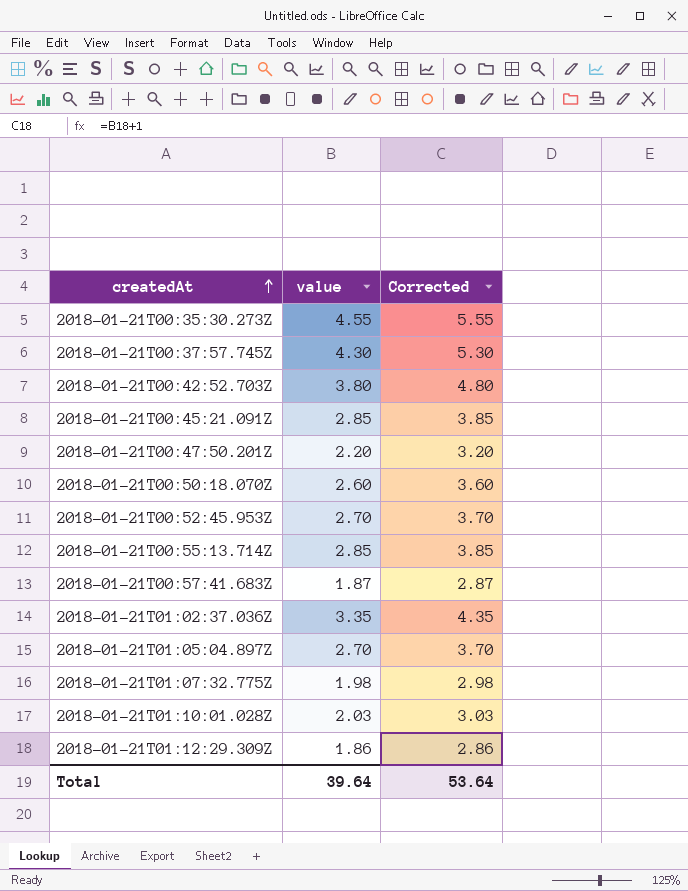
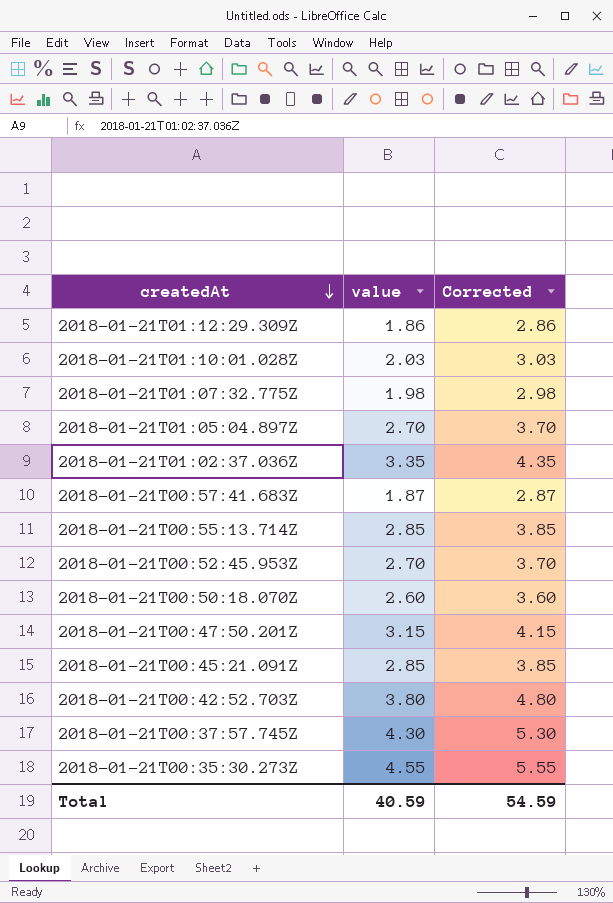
row order: createdAt ascending -> createdAt descending
2018-01-21T00:47:50.201Z | value: 2.20 -> 3.15
2018-01-21T00:47:50.201Z | Corrected: 3.20 -> 4.15
Total | value: 39.64 -> 40.59
Total | Corrected: 53.64 -> 54.59

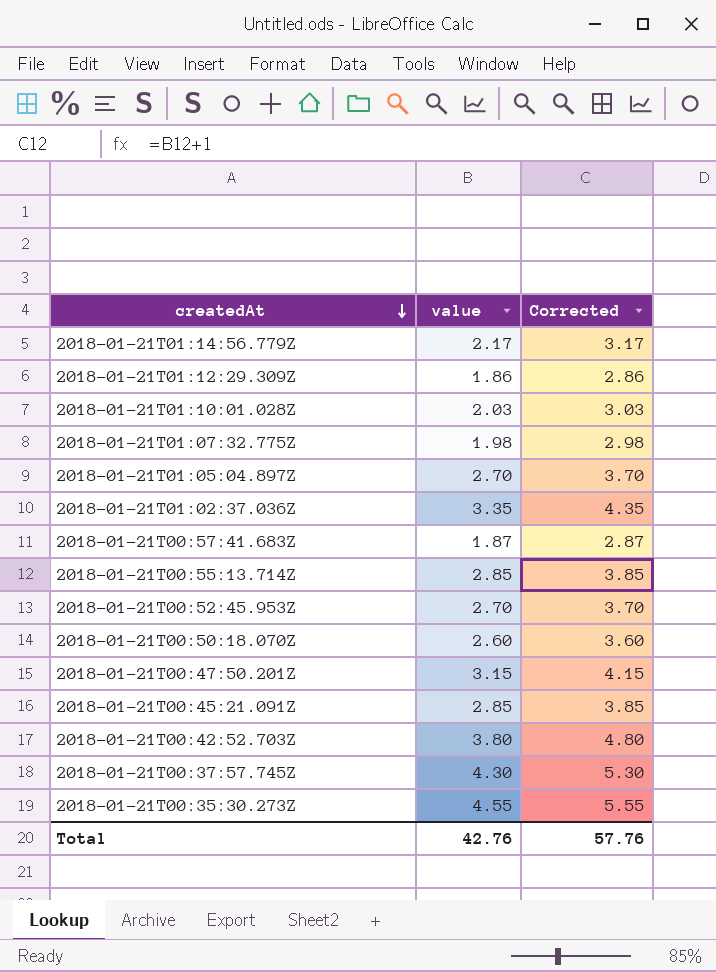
row 2018-01-21T01:14:56.779Z: none -> 2.17 | 3.17
Total | value: 40.59 -> 42.76
Total | Corrected: 54.59 -> 57.76

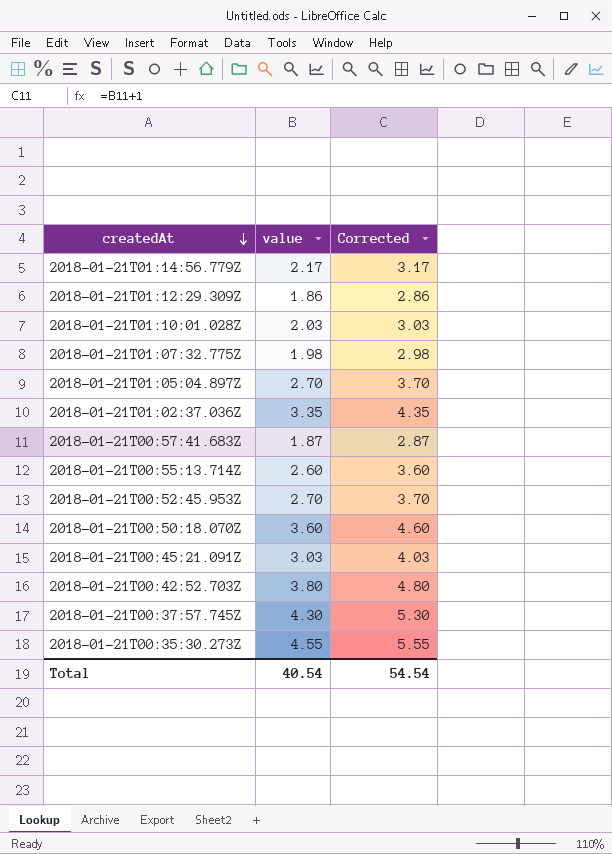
row 2018-01-21T00:47:50.201Z: 3.15 | 4.15 -> none
2018-01-21T00:55:13.714Z | value: 2.85 -> 2.60
2018-01-21T00:55:13.714Z | Corrected: 3.85 -> 3.60
2018-01-21T00:50:18.070Z | value: 2.60 -> 3.60
2018-01-21T00:50:18.070Z | Corrected: 3.60 -> 4.60
2018-01-21T00:45:21.091Z | value: 2.85 -> 3.03
2018-01-21T00:45:21.091Z | Corrected: 3.85 -> 4.03
Total | value: 42.76 -> 40.54
Total | Corrected: 57.76 -> 54.54

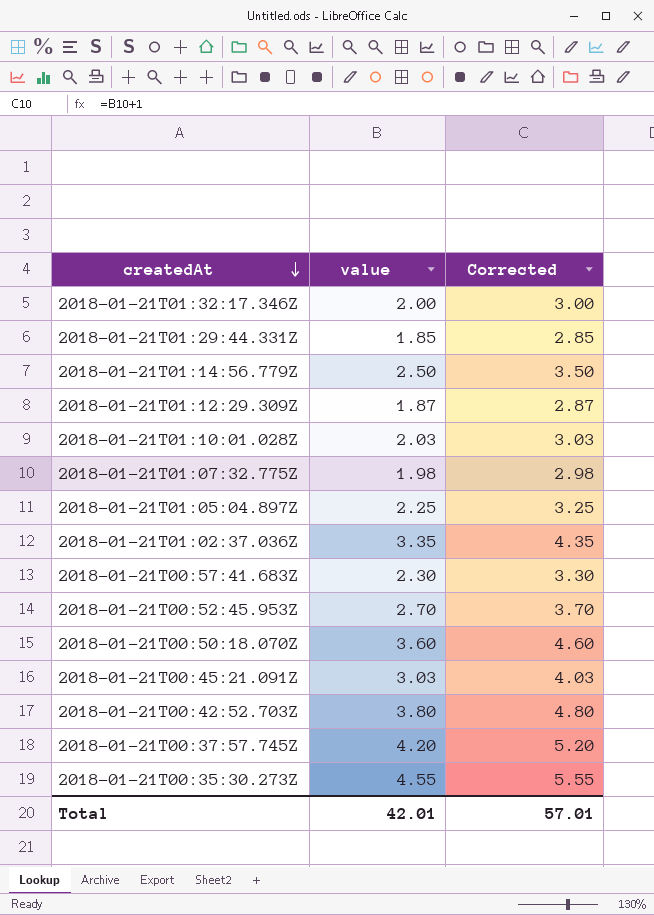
row 2018-01-21T00:55:13.714Z: 2.60 | 3.60 -> none
row 2018-01-21T01:32:17.346Z: none -> 2.00 | 3.00
row 2018-01-21T01:29:44.331Z: none -> 1.85 | 2.85
2018-01-21T01:14:56.779Z | value: 2.17 -> 2.50
2018-01-21T01:14:56.779Z | Corrected: 3.17 -> 3.50
2018-01-21T01:12:29.309Z | value: 1.86 -> 1.87
2018-01-21T01:12:29.309Z | Corrected: 2.86 -> 2.87
2018-01-21T01:05:04.897Z | value: 2.70 -> 2.25
2018-01-21T01:05:04.897Z | Corrected: 3.70 -> 3.25
2018-01-21T00:57:41.683Z | value: 1.87 -> 2.30
2018-01-21T00:57:41.683Z | Corrected: 2.87 -> 3.30
2018-01-21T00:37:57.745Z | value: 4.30 -> 4.20
2018-01-21T00:37:57.745Z | Corrected: 5.30 -> 5.20
Total | value: 40.54 -> 42.01
Total | Corrected: 54.54 -> 57.01

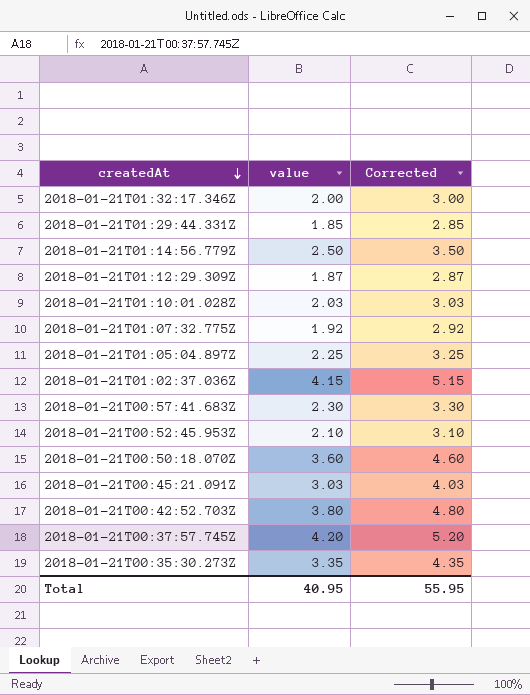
2018-01-21T01:07:32.775Z | value: 1.98 -> 1.92
2018-01-21T01:07:32.775Z | Corrected: 2.98 -> 2.92
2018-01-21T01:02:37.036Z | value: 3.35 -> 4.15
2018-01-21T01:02:37.036Z | Corrected: 4.35 -> 5.15
2018-01-21T00:52:45.953Z | value: 2.70 -> 2.10
2018-01-21T00:52:45.953Z | Corrected: 3.70 -> 3.10
2018-01-21T00:35:30.273Z | value: 4.55 -> 3.35
2018-01-21T00:35:30.273Z | Corrected: 5.55 -> 4.35
Total | value: 42.01 -> 40.95
Total | Corrected: 57.01 -> 55.95

